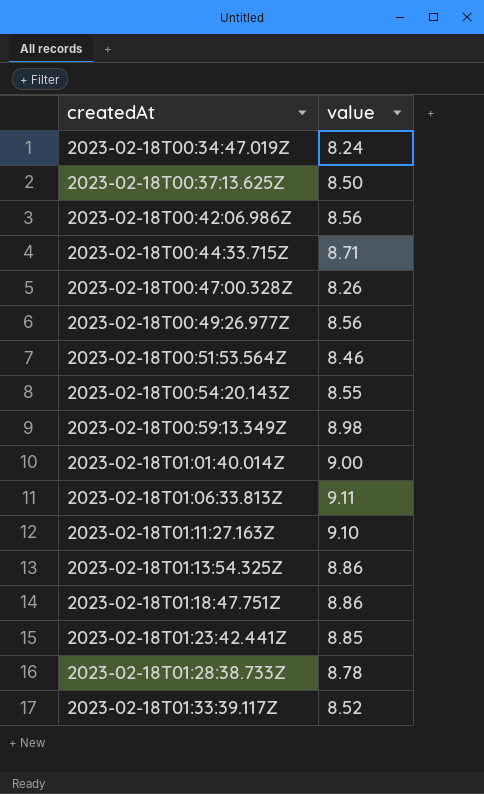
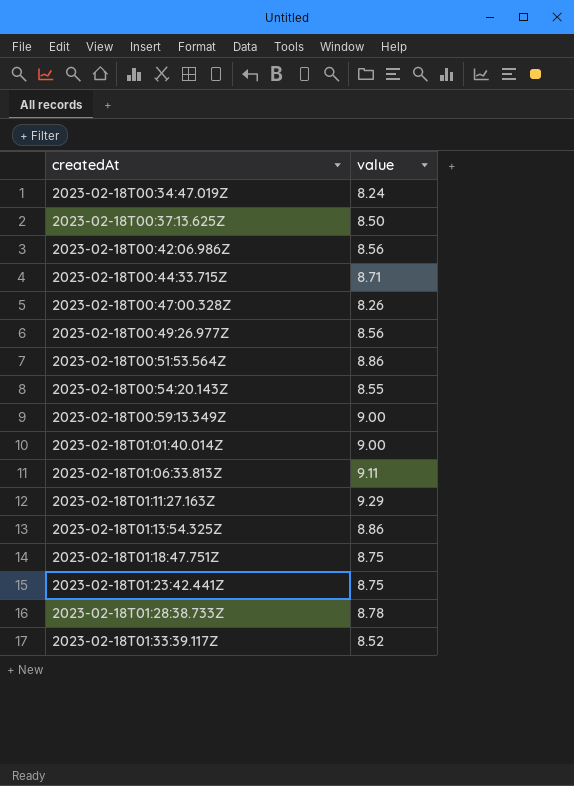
2023-02-18T00:51:53.564Z | value: 8.46 -> 8.86
2023-02-18T00:59:13.349Z | value: 8.98 -> 9.00
2023-02-18T01:11:27.163Z | value: 9.10 -> 9.29
2023-02-18T01:18:47.751Z | value: 8.86 -> 8.75
2023-02-18T01:23:42.441Z | value: 8.85 -> 8.75

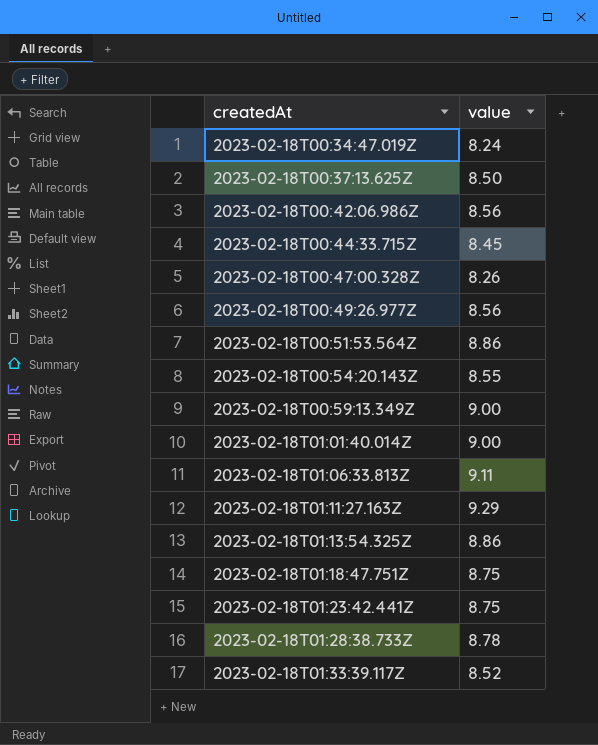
2023-02-18T00:44:33.715Z | value: 8.71 -> 8.45

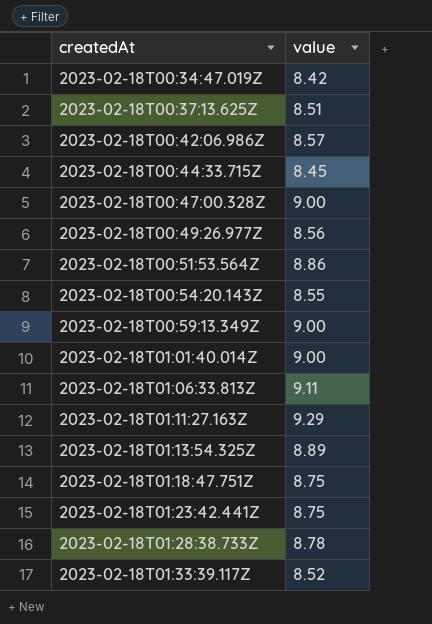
2023-02-18T00:34:47.019Z | value: 8.24 -> 8.42
2023-02-18T00:37:13.625Z | value: 8.50 -> 8.51
2023-02-18T00:42:06.986Z | value: 8.56 -> 8.57
2023-02-18T00:47:00.328Z | value: 8.26 -> 9.00
2023-02-18T01:13:54.325Z | value: 8.86 -> 8.89

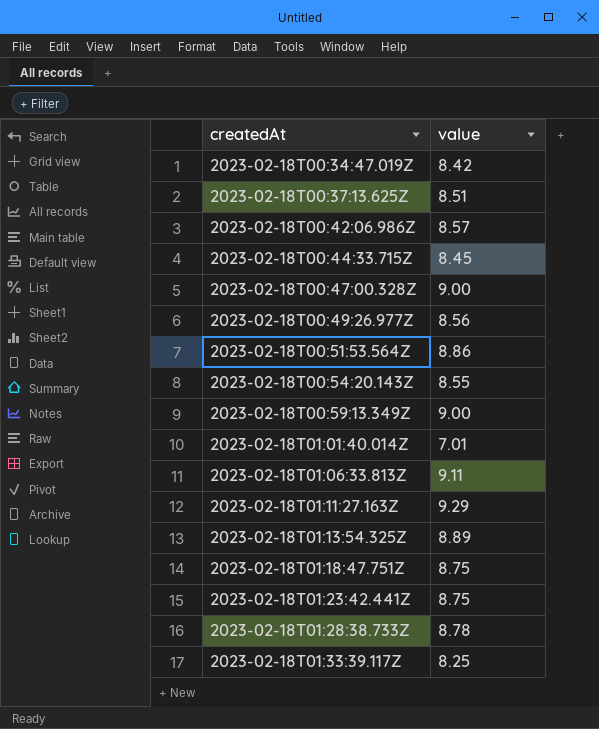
2023-02-18T01:01:40.014Z | value: 9.00 -> 7.01
2023-02-18T01:33:39.117Z | value: 8.52 -> 8.25

